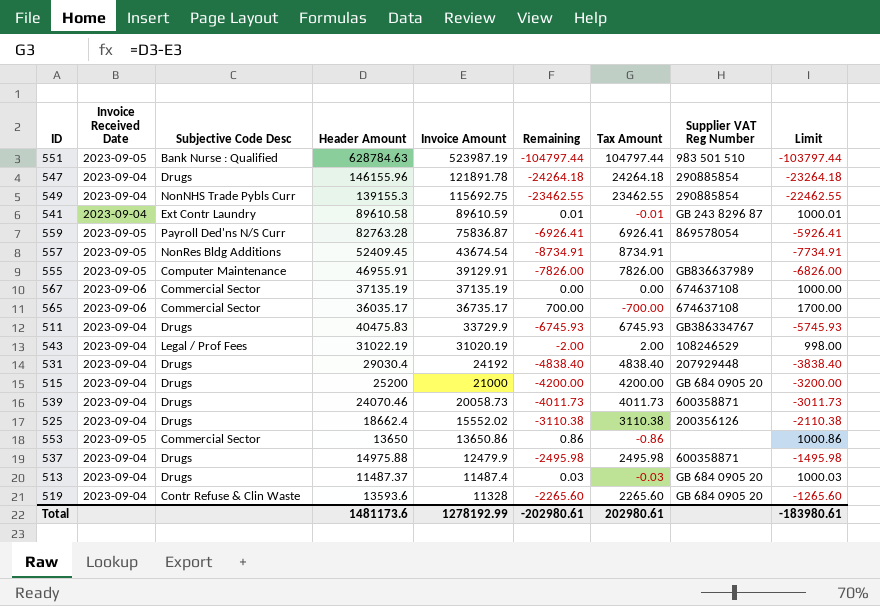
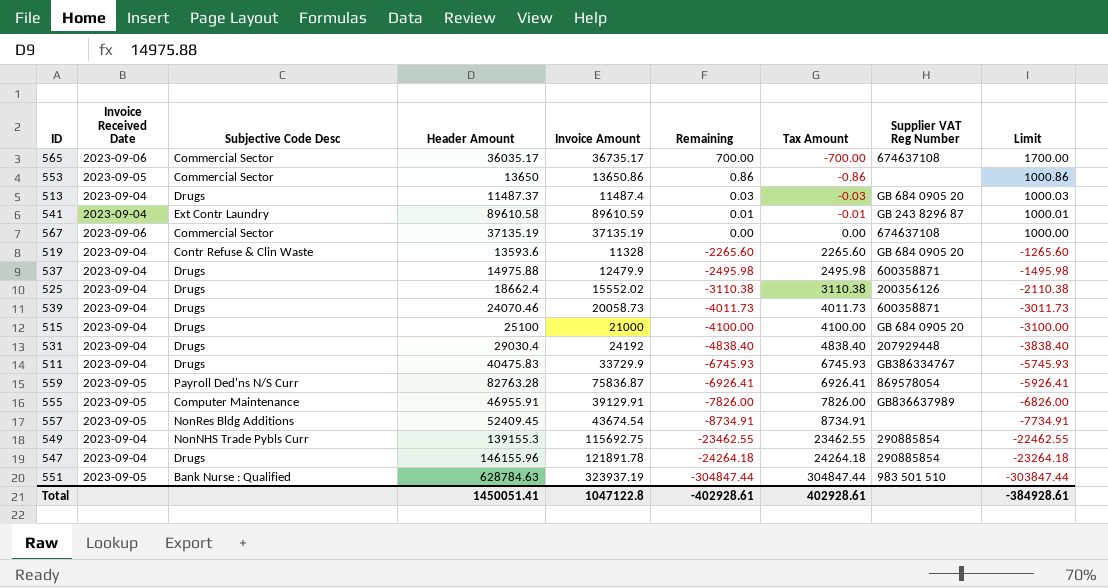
row order: Invoice Amount descending -> Remaining descending
row 543: 2023-09-04 | Legal / Prof Fees | 31022.19 | 31020.19 | -2.00 | 2.00 | 108246529 | 998.00 -> none
515 | Header Amount: 25200 -> 25100
515 | Remaining: -4200.00 -> -4100.00
515 | Tax Amount: 4200.00 -> 4100.00
515 | Limit: -3200.00 -> -3100.00
551 | Invoice Amount: 523987.19 -> 323937.19
551 | Remaining: -104797.44 -> -304847.44
551 | Tax Amount: 104797.44 -> 304847.44
551 | Limit: -103797.44 -> -303847.44
Total | Header Amount: 1481173.6 -> 1450051.41
Total | Invoice Amount: 1278192.99 -> 1047122.8
Total | Remaining: -202980.61 -> -402928.61
Total | Tax Amount: 202980.61 -> 402928.61
Total | Limit: -183980.61 -> -384928.61

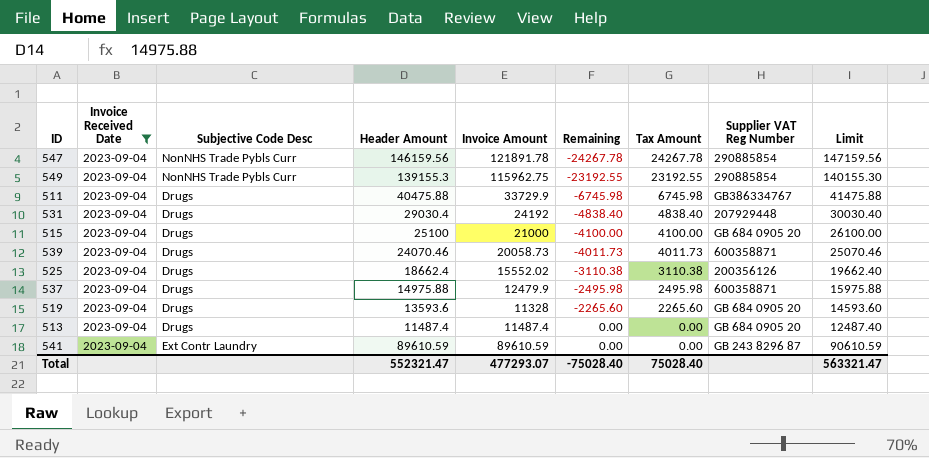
filter: none -> Invoice Received Date = 2023-09-04
row order: Remaining descending -> Remaining ascending
column Limit | formula: [Remaining] + 1000 -> [Header Amount] + 1000
547 | Subjective Code Desc: Drugs -> NonNHS Trade Pybls Curr
547 | Header Amount: 146155.96 -> 146159.56
547 | Remaining: -24264.18 -> -24267.78
547 | Tax Amount: 24264.18 -> 24267.78
549 | Invoice Amount: 115692.75 -> 115962.75
549 | Remaining: -23462.55 -> -23192.55
549 | Tax Amount: 23462.55 -> 23192.55
511 | Header Amount: 40475.83 -> 40475.88
511 | Remaining: -6745.93 -> -6745.98
511 | Tax Amount: 6745.93 -> 6745.98
519 | Subjective Code Desc: Contr Refuse & Clin Waste -> Drugs
513 | Header Amount: 11487.37 -> 11487.4
513 | Remaining: 0.03 -> 0.00
513 | Tax Amount: -0.03 -> 0.00
541 | Header Amount: 89610.58 -> 89610.59
541 | Remaining: 0.01 -> 0.00
541 | Tax Amount: -0.01 -> 0.00
Total | Header Amount: 1450051.41 -> 552321.47
Total | Invoice Amount: 1047122.8 -> 477293.07
Total | Remaining: -402928.61 -> -75028.40
Total | Tax Amount: 402928.61 -> 75028.40
Total | Limit: -384928.61 -> 563321.47

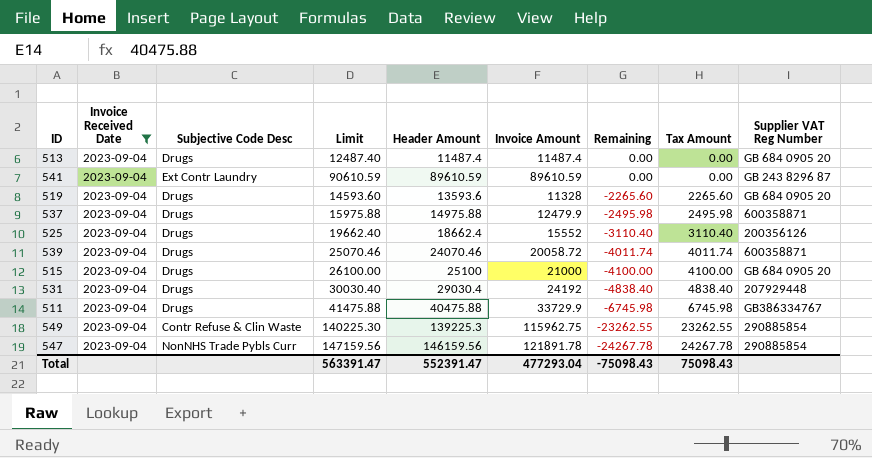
row order: Remaining ascending -> Remaining descending
column Limit | position: 9 -> 4
525 | Invoice Amount: 15552.02 -> 15552
525 | Remaining: -3110.38 -> -3110.40
525 | Tax Amount: 3110.38 -> 3110.40
539 | Invoice Amount: 20058.73 -> 20058.72
539 | Remaining: -4011.73 -> -4011.74
539 | Tax Amount: 4011.73 -> 4011.74
549 | Subjective Code Desc: NonNHS Trade Pybls Curr -> Contr Refuse & Clin Waste
549 | Limit: 140155.30 -> 140225.30
549 | Header Amount: 139155.3 -> 139225.3
549 | Remaining: -23192.55 -> -23262.55
549 | Tax Amount: 23192.55 -> 23262.55
Total | Limit: 563321.47 -> 563391.47
Total | Header Amount: 552321.47 -> 552391.47
Total | Invoice Amount: 477293.07 -> 477293.04
Total | Remaining: -75028.40 -> -75098.43
Total | Tax Amount: 75028.40 -> 75098.43

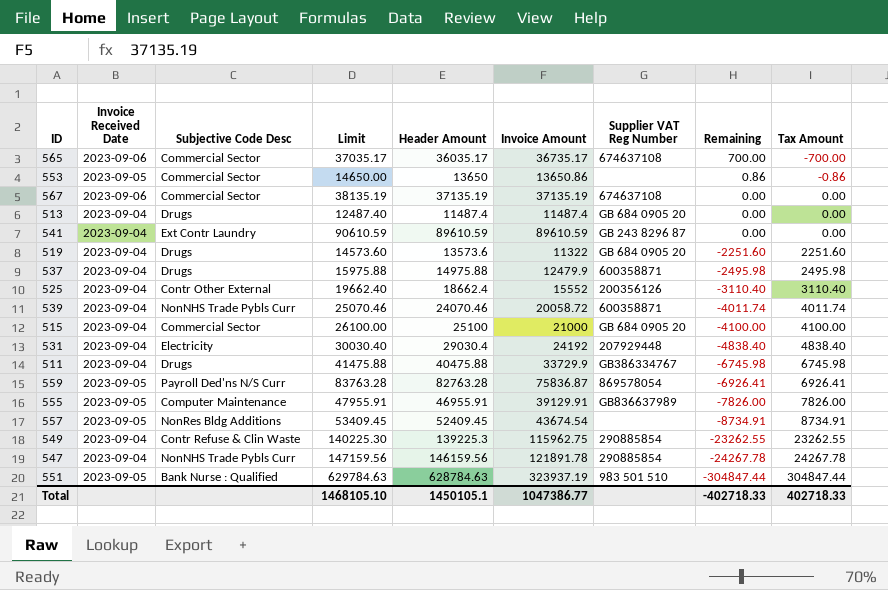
filter: Invoice Received Date = 2023-09-04 -> none
column Supplier VAT Reg Number | position: 9 -> 7
519 | Limit: 14593.60 -> 14573.60
519 | Header Amount: 13593.6 -> 13573.6
519 | Invoice Amount: 11328 -> 11322
519 | Remaining: -2265.60 -> -2251.60
519 | Tax Amount: 2265.60 -> 2251.60
525 | Subjective Code Desc: Drugs -> Contr Other External
539 | Subjective Code Desc: Drugs -> NonNHS Trade Pybls Curr
515 | Subjective Code Desc: Drugs -> Commercial Sector
531 | Subjective Code Desc: Drugs -> Electricity
Total | Limit: 563391.47 -> 1468105.10
Total | Header Amount: 552391.47 -> 1450105.1
Total | Invoice Amount: 477293.04 -> 1047386.77
Total | Remaining: -75098.43 -> -402718.33
Total | Tax Amount: 75098.43 -> 402718.33

